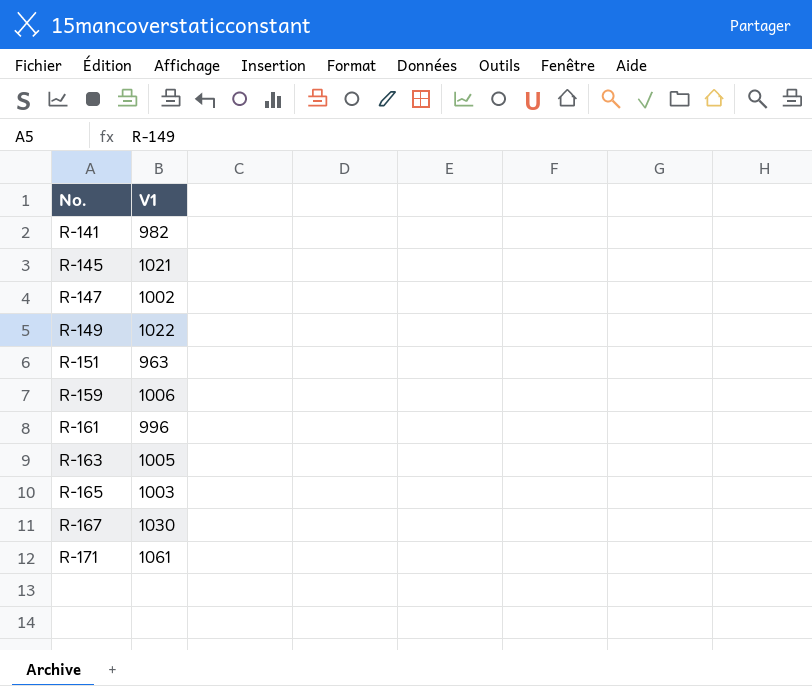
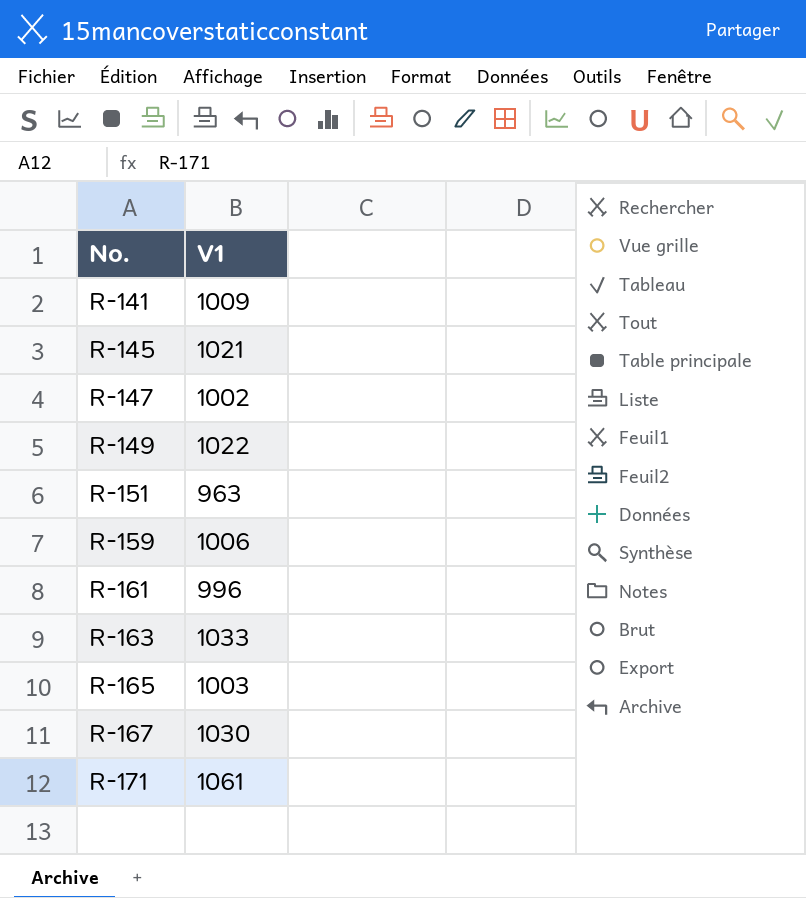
R-141 | V1: 982 -> 1009
R-163 | V1: 1005 -> 1033

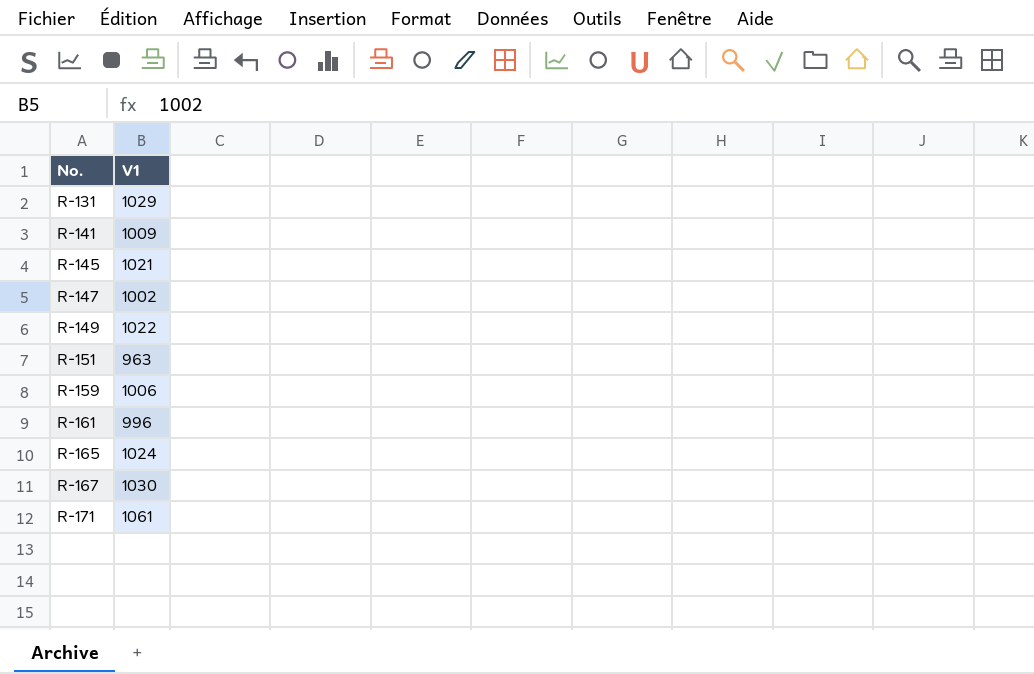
row R-163: 1033 -> none
row R-131: none -> 1029
R-165 | V1: 1003 -> 1024

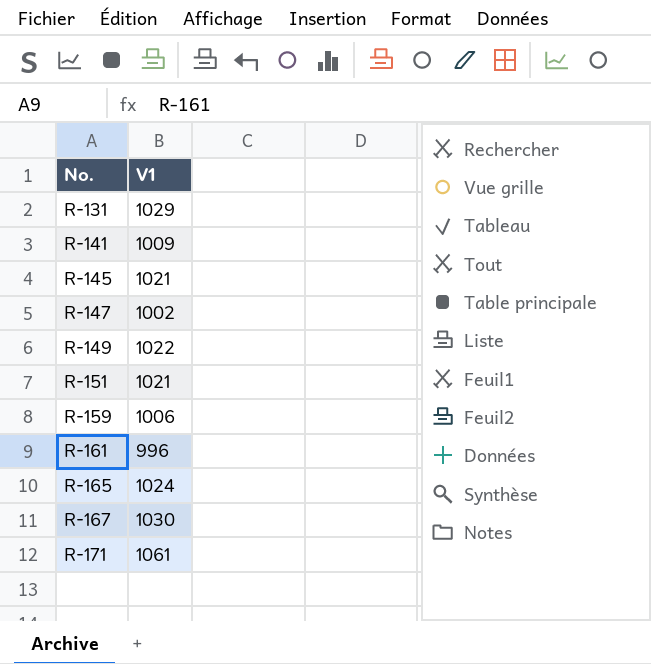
R-151 | V1: 963 -> 1021

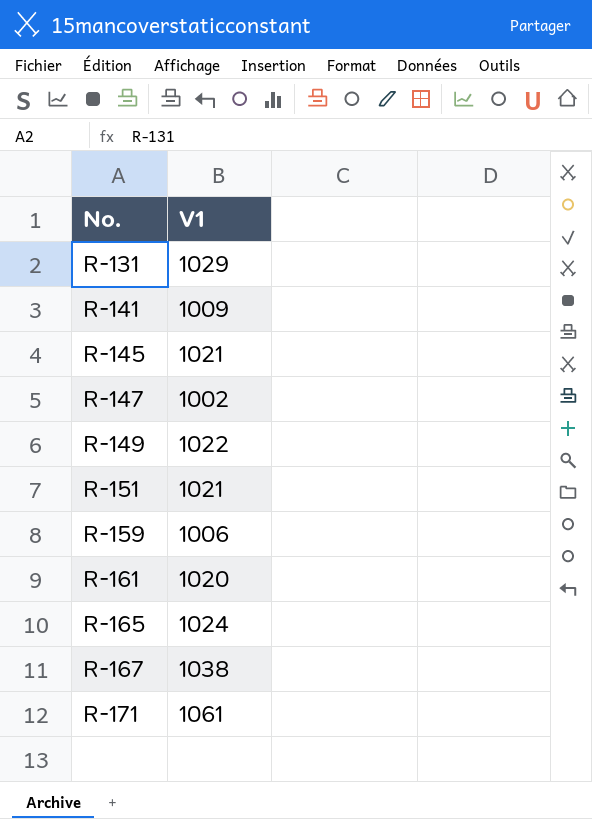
R-161 | V1: 996 -> 1020
R-167 | V1: 1030 -> 1038

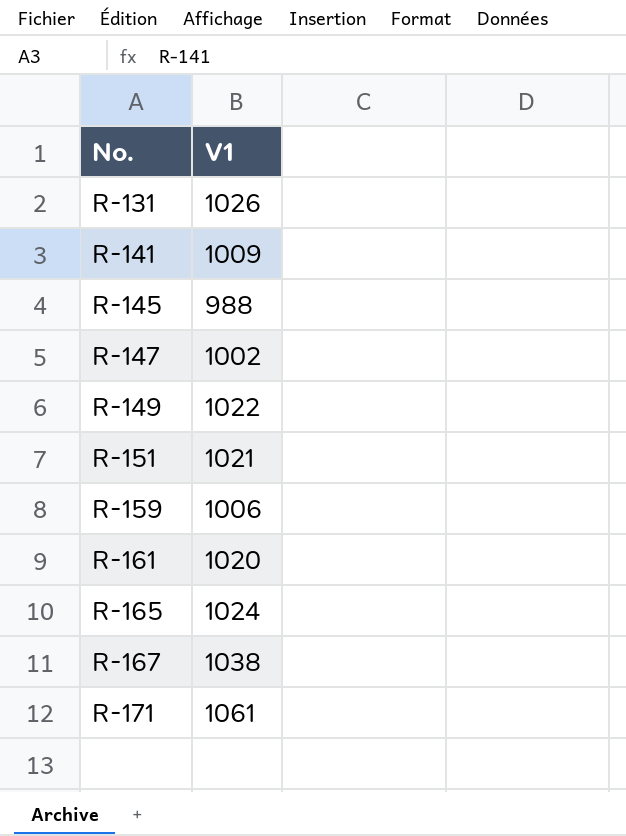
R-131 | V1: 1029 -> 1026
R-145 | V1: 1021 -> 988

